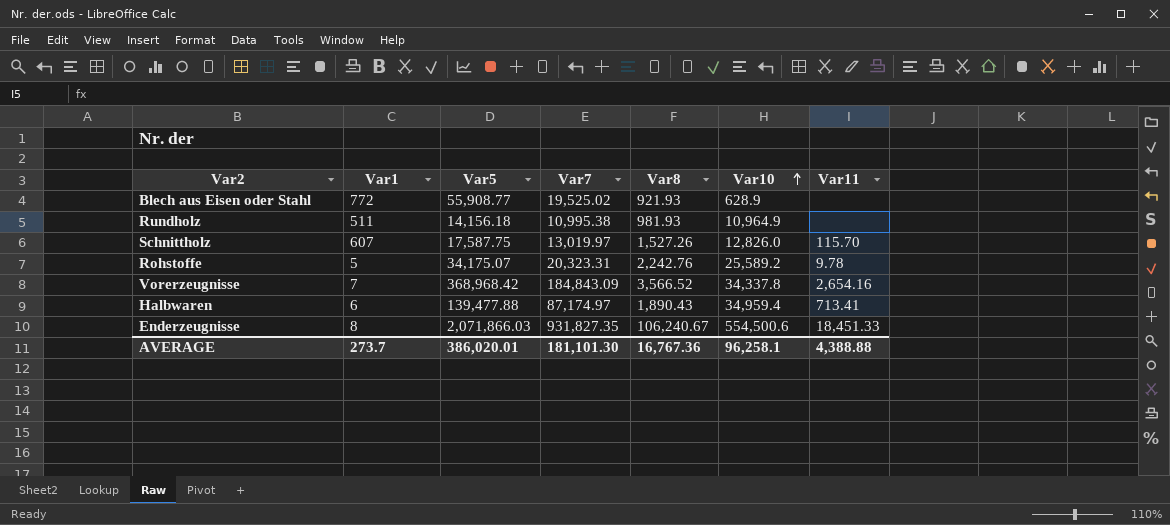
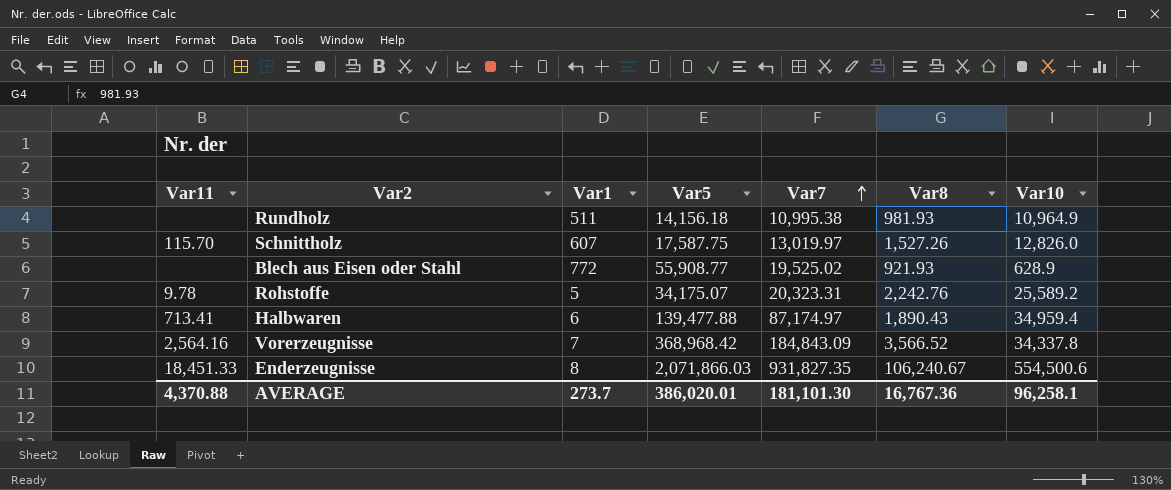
row order: Var10 ascending -> Var7 ascending
column Var11 | position: 7 -> 1
Vorerzeugnisse | Var11: 2,654.16 -> 2,564.16
AVERAGE | Var11: 4,388.88 -> 4,370.88

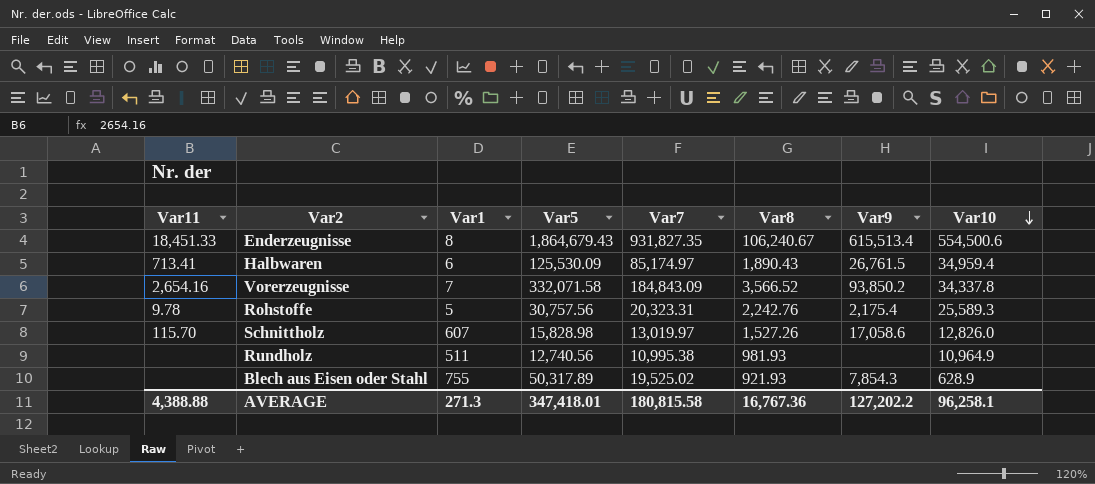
row order: Var7 ascending -> Var10 descending
column Var9 | position: none -> 7
Enderzeugnisse | Var5: 2,071,866.03 -> 1,864,679.43
Halbwaren | Var5: 139,477.88 -> 125,530.09
Halbwaren | Var7: 87,174.97 -> 85,174.97
Vorerzeugnisse | Var11: 2,564.16 -> 2,654.16
Vorerzeugnisse | Var5: 368,968.42 -> 332,071.58
Rohstoffe | Var5: 34,175.07 -> 30,757.56
Rohstoffe | Var10: 25,589.2 -> 25,589.3
Schnittholz | Var5: 17,587.75 -> 15,828.98
Rundholz | Var5: 14,156.18 -> 12,740.56
Blech aus Eisen oder Stahl | Var1: 772 -> 755
Blech aus Eisen oder Stahl | Var5: 55,908.77 -> 50,317.89
AVERAGE | Var11: 4,370.88 -> 4,388.88
AVERAGE | Var1: 273.7 -> 271.3
AVERAGE | Var5: 386,020.01 -> 347,418.01
AVERAGE | Var7: 181,101.30 -> 180,815.58

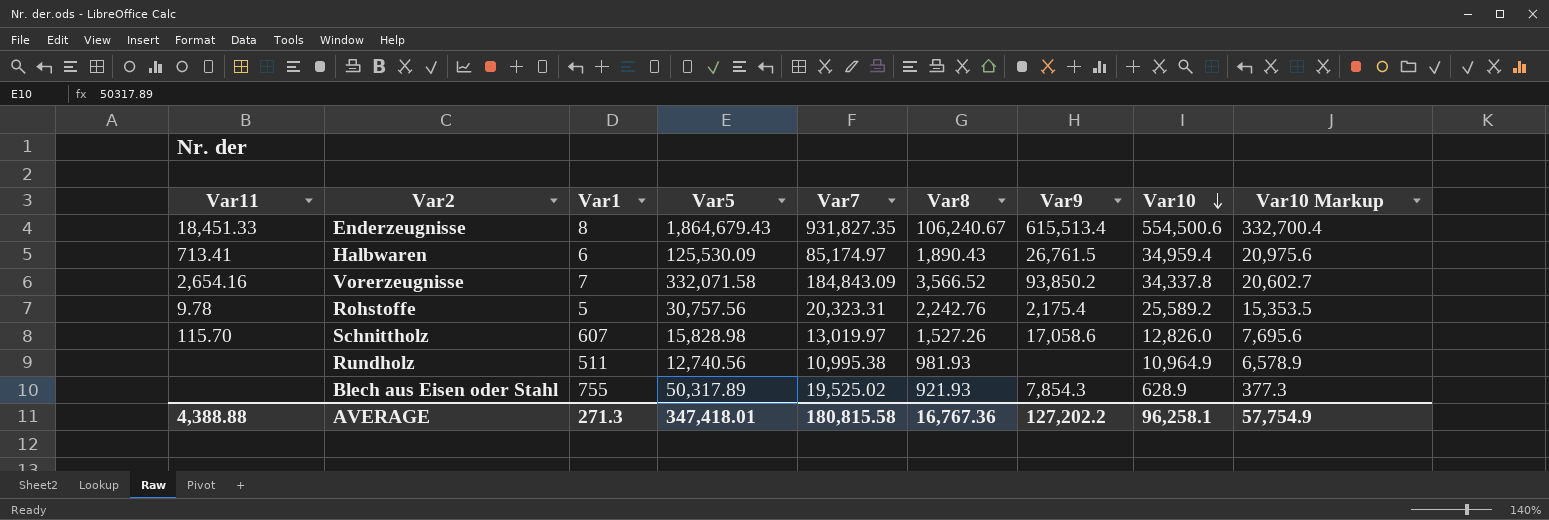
column Var10 Markup | formula: none -> [Var10] * 0.6
Rohstoffe | Var10: 25,589.3 -> 25,589.2

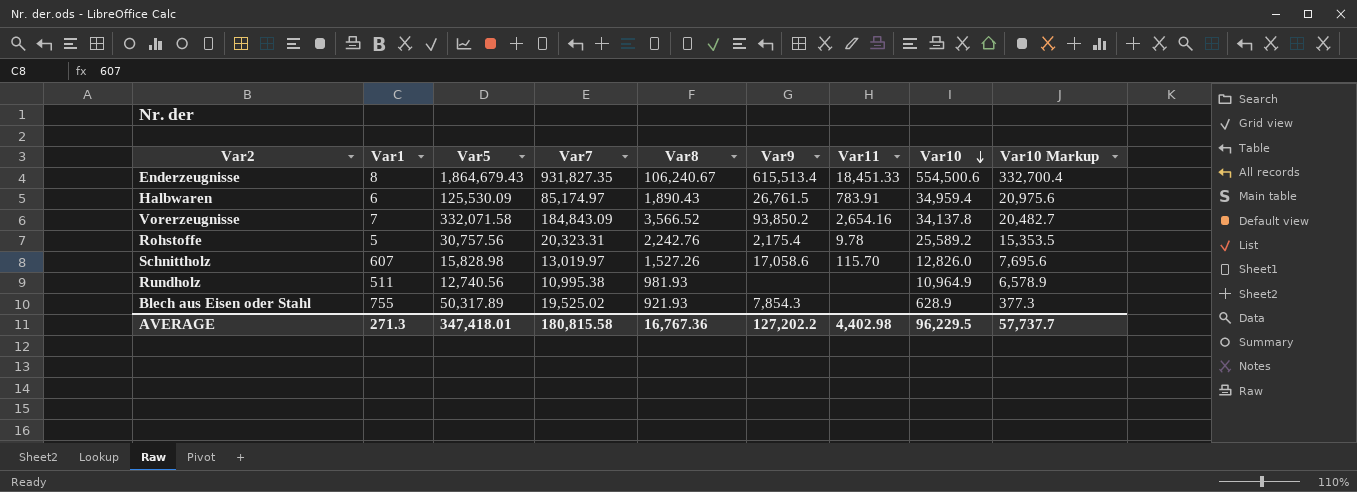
column Var11 | position: 1 -> 7
Halbwaren | Var11: 713.41 -> 783.91
Vorerzeugnisse | Var10: 34,337.8 -> 34,137.8
Vorerzeugnisse | Var10 Markup: 20,602.7 -> 20,482.7
AVERAGE | Var11: 4,388.88 -> 4,402.98
AVERAGE | Var10: 96,258.1 -> 96,229.5
AVERAGE | Var10 Markup: 57,754.9 -> 57,737.7

